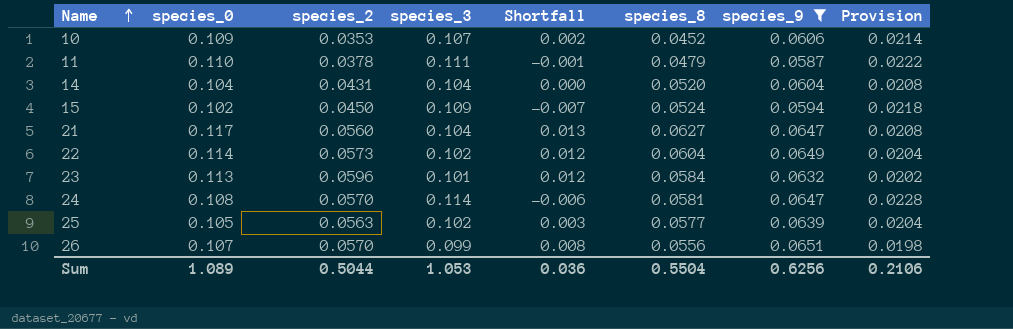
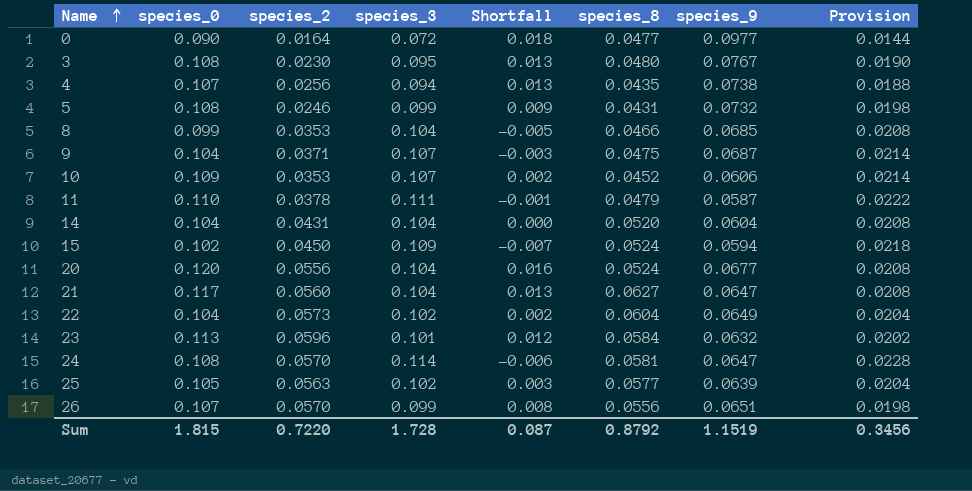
filter: species_9 <= 0.0651 -> none
22 | species_0: 0.114 -> 0.104
22 | Shortfall: 0.012 -> 0.002
Sum | species_0: 1.089 -> 1.815
Sum | species_2: 0.5044 -> 0.7220
Sum | species_3: 1.053 -> 1.728
Sum | Shortfall: 0.036 -> 0.087
Sum | species_8: 0.5504 -> 0.8792
Sum | species_9: 0.6256 -> 1.1519
Sum | Provision: 0.2106 -> 0.3456

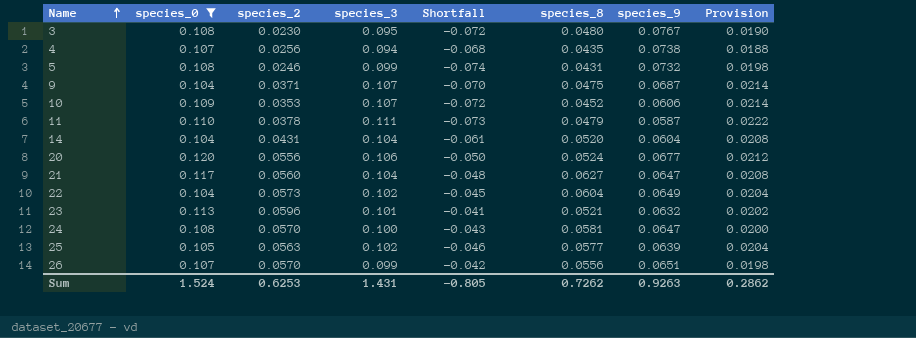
filter: none -> species_0 >= 0.104
column Shortfall | formula: [species_0] - [species_3] -> [species_2] - [species_3]
20 | species_3: 0.104 -> 0.106
20 | Provision: 0.0208 -> 0.0212
23 | species_8: 0.0584 -> 0.0521
24 | species_3: 0.114 -> 0.100
24 | Provision: 0.0228 -> 0.0200
Sum | species_0: 1.815 -> 1.524
Sum | species_2: 0.7220 -> 0.6253
Sum | species_3: 1.728 -> 1.431
Sum | Shortfall: 0.087 -> -0.805
Sum | species_8: 0.8792 -> 0.7262
Sum | species_9: 1.1519 -> 0.9263
Sum | Provision: 0.3456 -> 0.2862

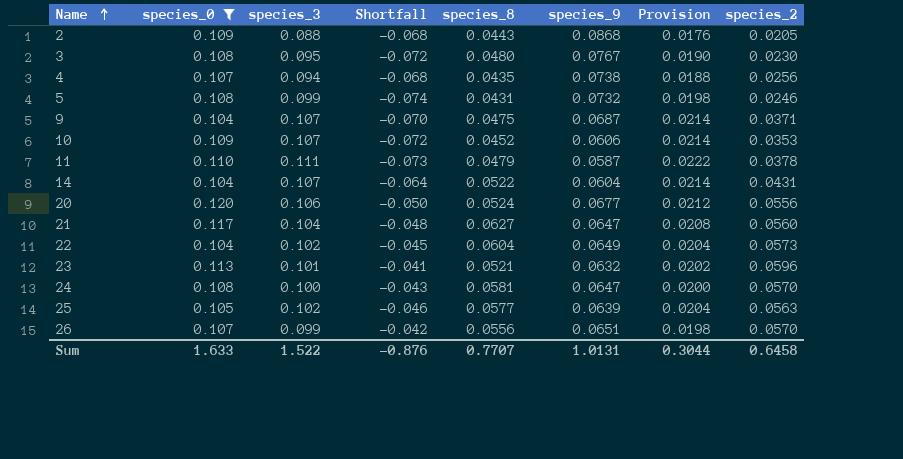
column species_2 | position: 3 -> 8
row 2: none -> 0.109 | 0.088 | -0.068 | 0.0443 | 0.0868 | 0.0176 | 0.0205
14 | species_3: 0.104 -> 0.107
14 | Shortfall: -0.061 -> -0.064
14 | species_8: 0.0520 -> 0.0522
14 | Provision: 0.0208 -> 0.0214
Sum | species_0: 1.524 -> 1.633
Sum | species_3: 1.431 -> 1.522
Sum | Shortfall: -0.805 -> -0.876
Sum | species_8: 0.7262 -> 0.7707
Sum | species_9: 0.9263 -> 1.0131
Sum | Provision: 0.2862 -> 0.3044
Sum | species_2: 0.6253 -> 0.6458

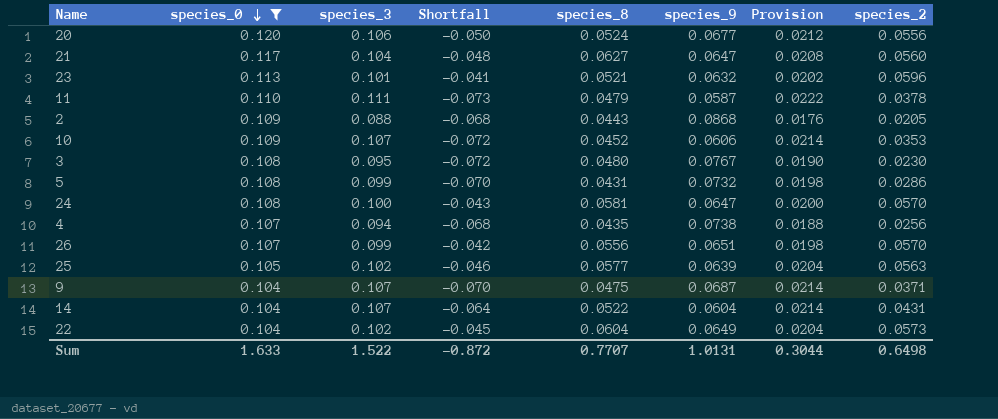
row order: Name ascending -> species_0 descending
5 | Shortfall: -0.074 -> -0.070
5 | species_2: 0.0246 -> 0.0286
Sum | Shortfall: -0.876 -> -0.872
Sum | species_2: 0.6458 -> 0.6498

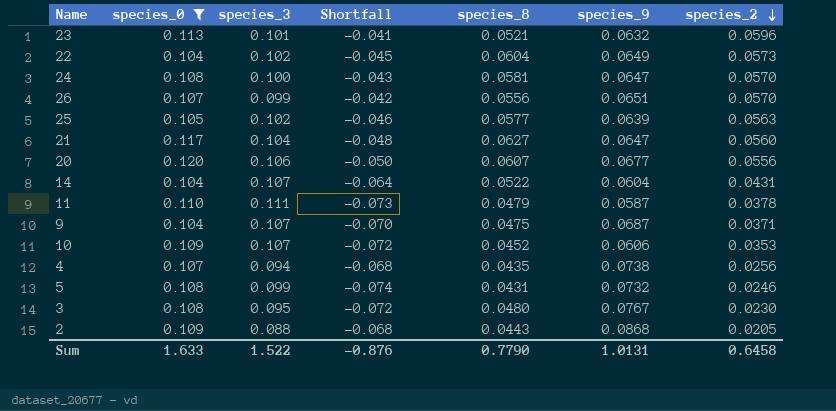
row order: species_0 descending -> species_2 descending
column Provision | formula: [species_3] * 0.2 -> none
20 | species_8: 0.0524 -> 0.0607
5 | Shortfall: -0.070 -> -0.074
5 | species_2: 0.0286 -> 0.0246
Sum | Shortfall: -0.872 -> -0.876
Sum | species_8: 0.7707 -> 0.7790
Sum | species_2: 0.6498 -> 0.6458

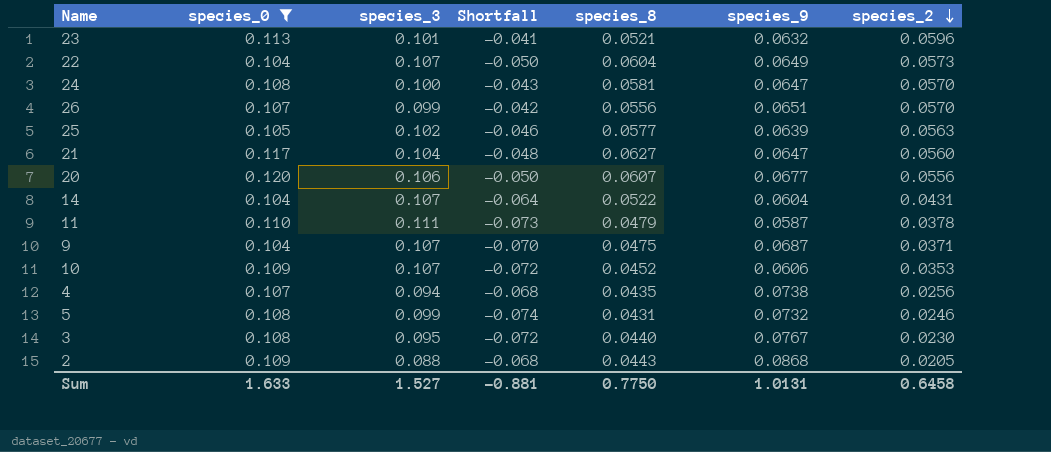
22 | species_3: 0.102 -> 0.107
22 | Shortfall: -0.045 -> -0.050
3 | species_8: 0.0480 -> 0.0440
Sum | species_3: 1.522 -> 1.527
Sum | Shortfall: -0.876 -> -0.881
Sum | species_8: 0.7790 -> 0.7750

